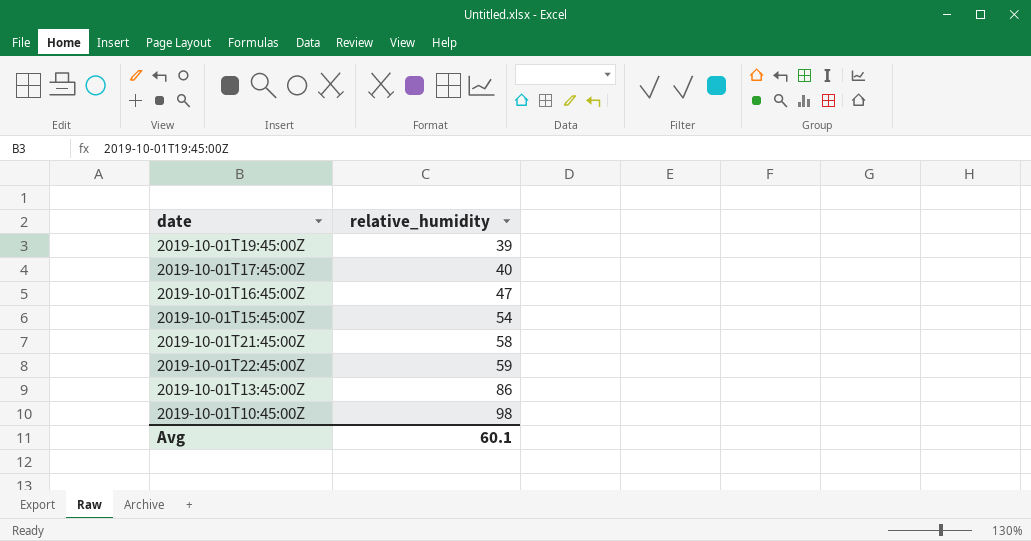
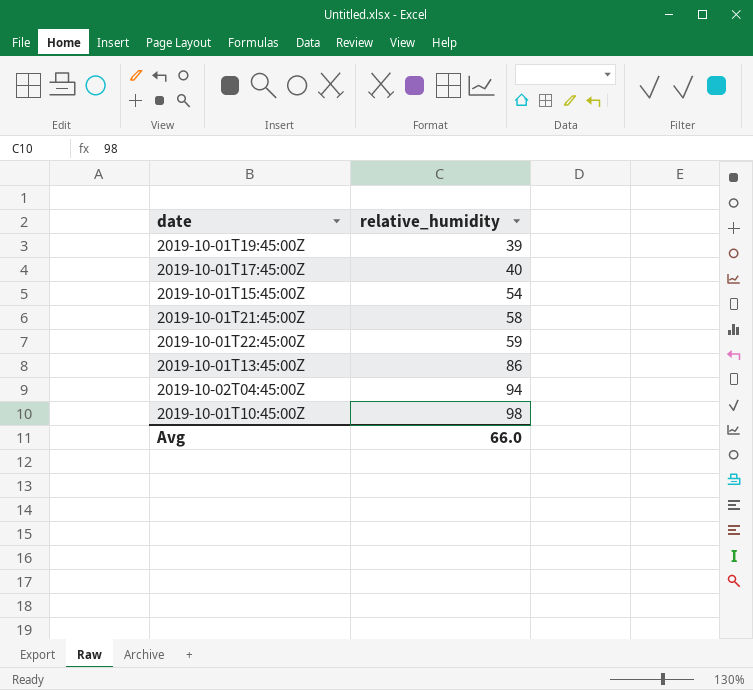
row 2019-10-01T16:45:00Z: 47 -> none
row 2019-10-02T04:45:00Z: none -> 94
Avg | relative_humidity: 60.1 -> 66.0

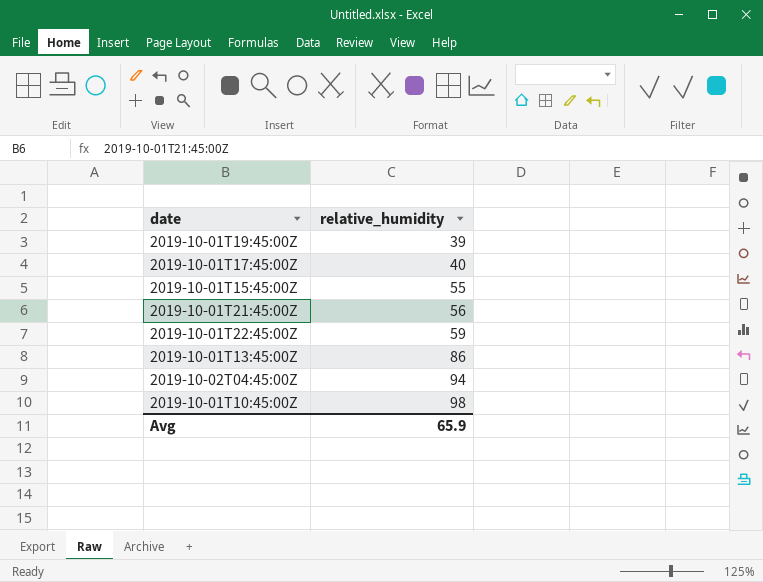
2019-10-01T15:45:00Z | relative_humidity: 54 -> 55
2019-10-01T21:45:00Z | relative_humidity: 58 -> 56
Avg | relative_humidity: 66.0 -> 65.9

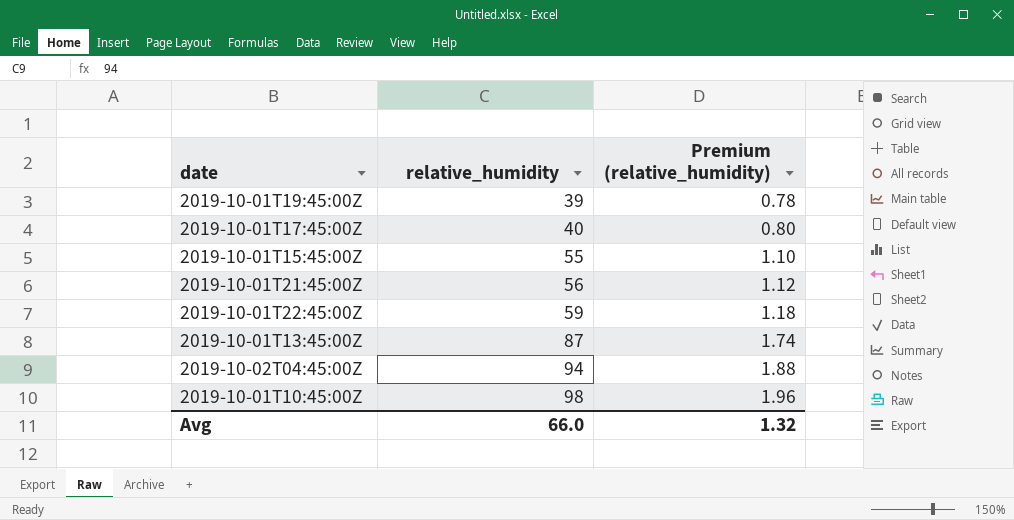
column Premium (relative_humidity) | formula: none -> [relative_humidity] * 0.02
2019-10-01T13:45:00Z | relative_humidity: 86 -> 87
Avg | relative_humidity: 65.9 -> 66.0

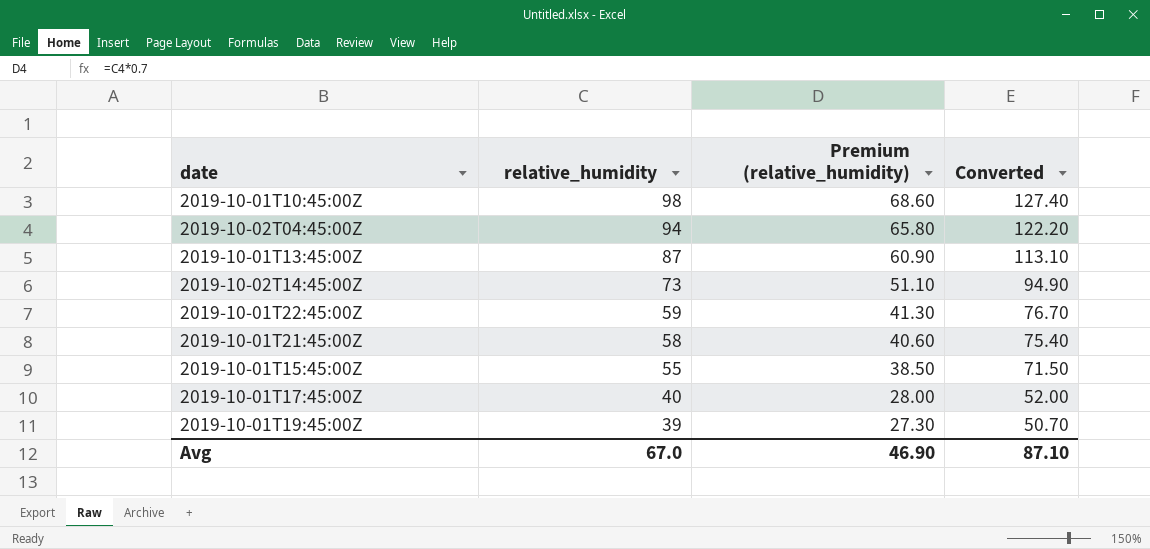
row order: relative_humidity ascending -> relative_humidity descending
column Premium (relative_humidity) | formula: [relative_humidity] * 0.02 -> [relative_humidity] * 0.7
column Converted | formula: none -> [relative_humidity] * 1.3
row 2019-10-02T14:45:00Z: none -> 73 | 51.10 | 94.90
2019-10-01T21:45:00Z | relative_humidity: 56 -> 58
Avg | relative_humidity: 66.0 -> 67.0
Avg | Premium (relative_humidity): 1.32 -> 46.90

